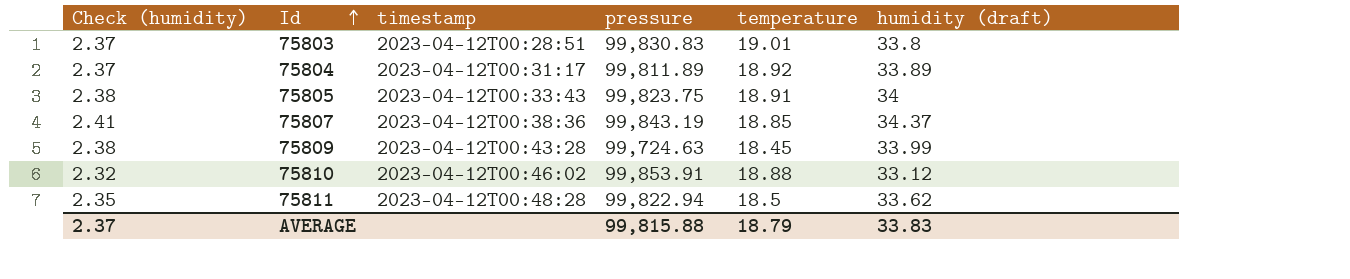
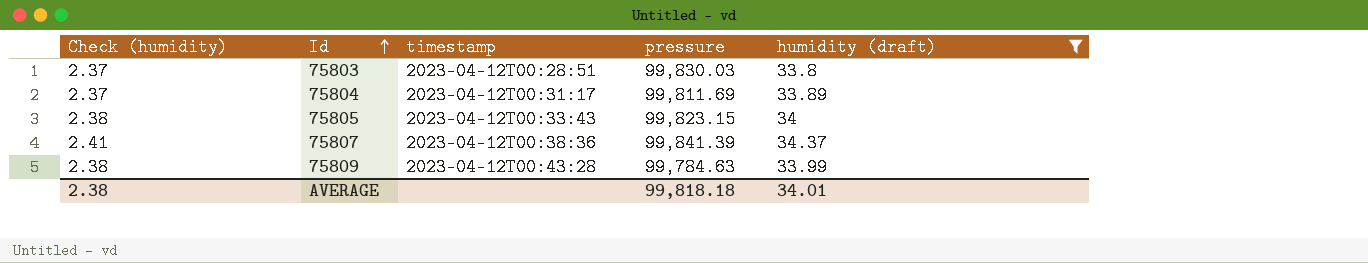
filter: none -> humidity (draft) >= 33.8
column temperature | position: 5 -> none
75803 | pressure: 99,830.83 -> 99,830.03
75804 | pressure: 99,811.89 -> 99,811.69
75805 | pressure: 99,823.75 -> 99,823.15
75807 | pressure: 99,843.19 -> 99,841.39
75809 | pressure: 99,724.63 -> 99,784.63
AVERAGE | Check (humidity): 2.37 -> 2.38
AVERAGE | pressure: 99,815.88 -> 99,818.18
AVERAGE | humidity (draft): 33.83 -> 34.01

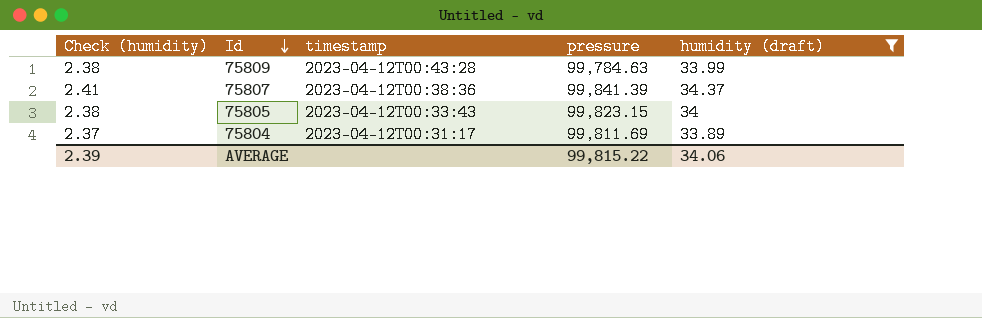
row order: Id ascending -> Id descending
row 75803: 2.37 | 2023-04-12T00:28:51 | 99,830.03 | 33.8 -> none
AVERAGE | Check (humidity): 2.38 -> 2.39
AVERAGE | pressure: 99,818.18 -> 99,815.22
AVERAGE | humidity (draft): 34.01 -> 34.06

